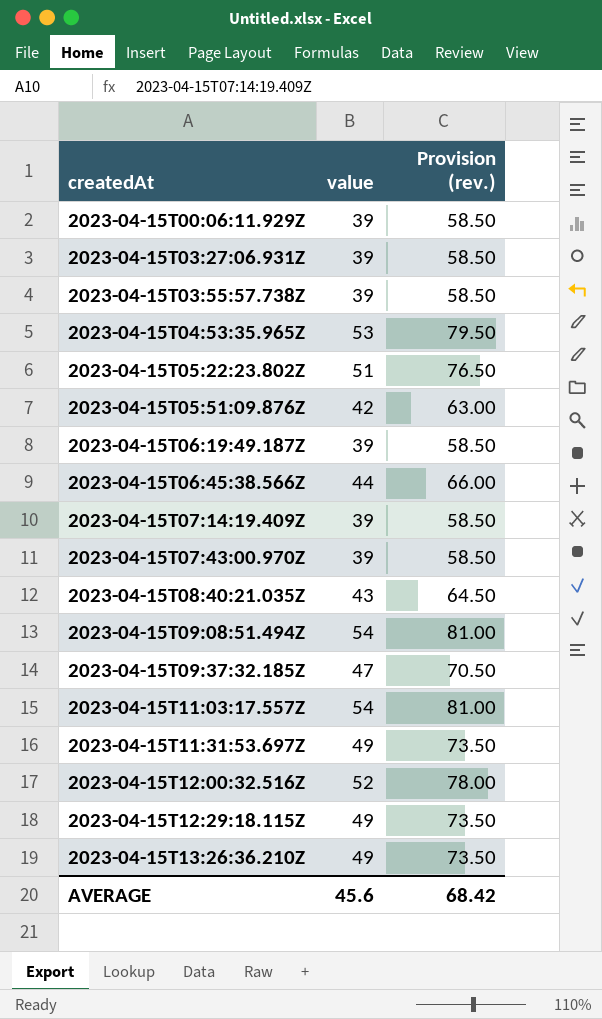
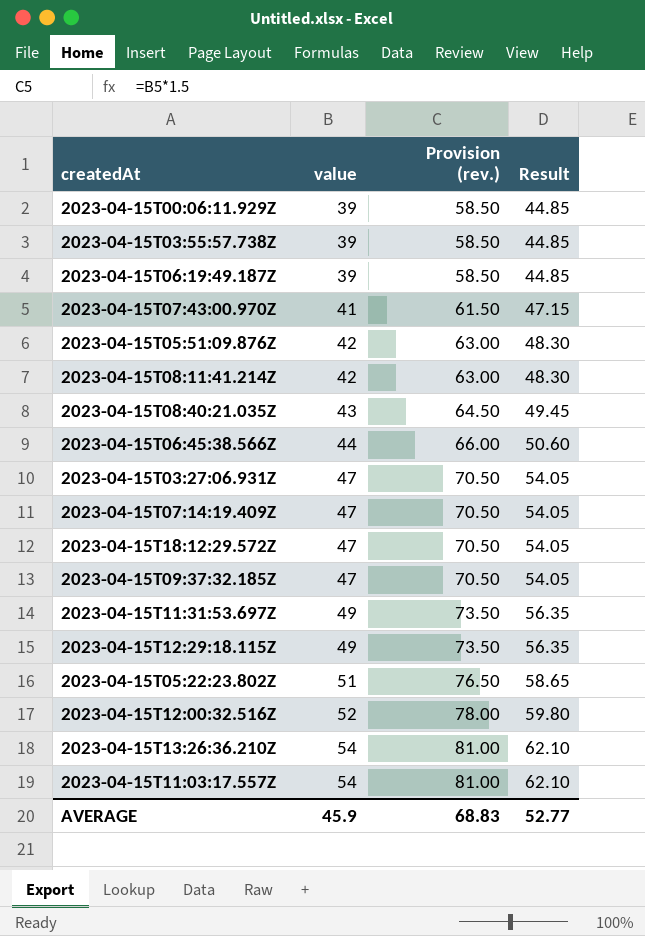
row order: createdAt ascending -> value ascending
column Result | formula: none -> [value] * 1.15
row 2023-04-15T04:53:35.965Z: 53 | 79.50 -> none
row 2023-04-15T09:08:51.494Z: 54 | 81.00 -> none
2023-04-15T07:43:00.970Z | value: 39 -> 41
2023-04-15T07:43:00.970Z | Provision (rev.): 58.50 -> 61.50
row 2023-04-15T08:11:41.214Z: none -> 42 | 63.00 | 48.30
2023-04-15T03:27:06.931Z | value: 39 -> 47
2023-04-15T03:27:06.931Z | Provision (rev.): 58.50 -> 70.50
2023-04-15T07:14:19.409Z | value: 39 -> 47
2023-04-15T07:14:19.409Z | Provision (rev.): 58.50 -> 70.50
row 2023-04-15T18:12:29.572Z: none -> 47 | 70.50 | 54.05
2023-04-15T13:26:36.210Z | value: 49 -> 54
2023-04-15T13:26:36.210Z | Provision (rev.): 73.50 -> 81.00
AVERAGE | value: 45.6 -> 45.9
AVERAGE | Provision (rev.): 68.42 -> 68.83

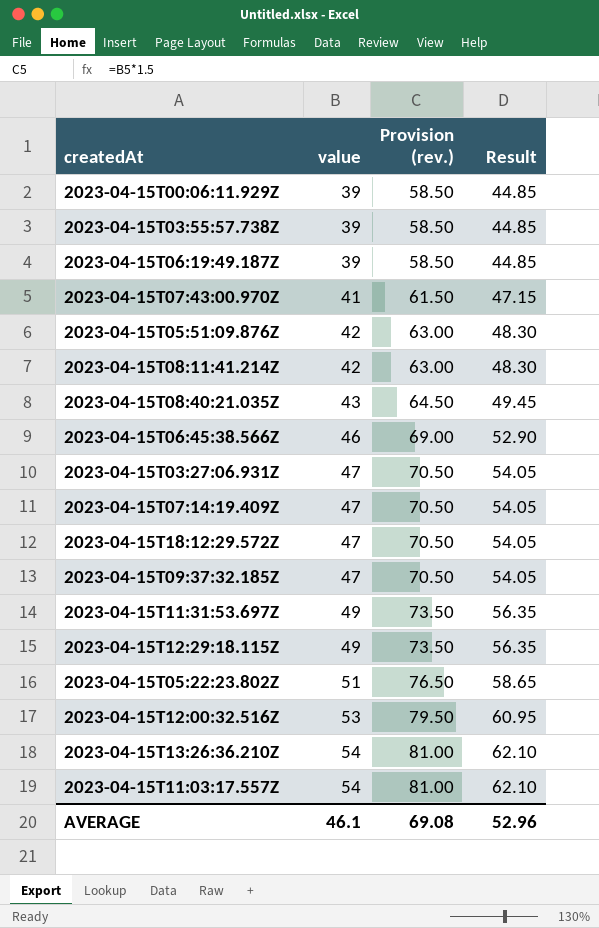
2023-04-15T06:45:38.566Z | value: 44 -> 46
2023-04-15T06:45:38.566Z | Provision (rev.): 66.00 -> 69.00
2023-04-15T06:45:38.566Z | Result: 50.60 -> 52.90
2023-04-15T12:00:32.516Z | value: 52 -> 53
2023-04-15T12:00:32.516Z | Provision (rev.): 78.00 -> 79.50
2023-04-15T12:00:32.516Z | Result: 59.80 -> 60.95
AVERAGE | value: 45.9 -> 46.1
AVERAGE | Provision (rev.): 68.83 -> 69.08
AVERAGE | Result: 52.77 -> 52.96

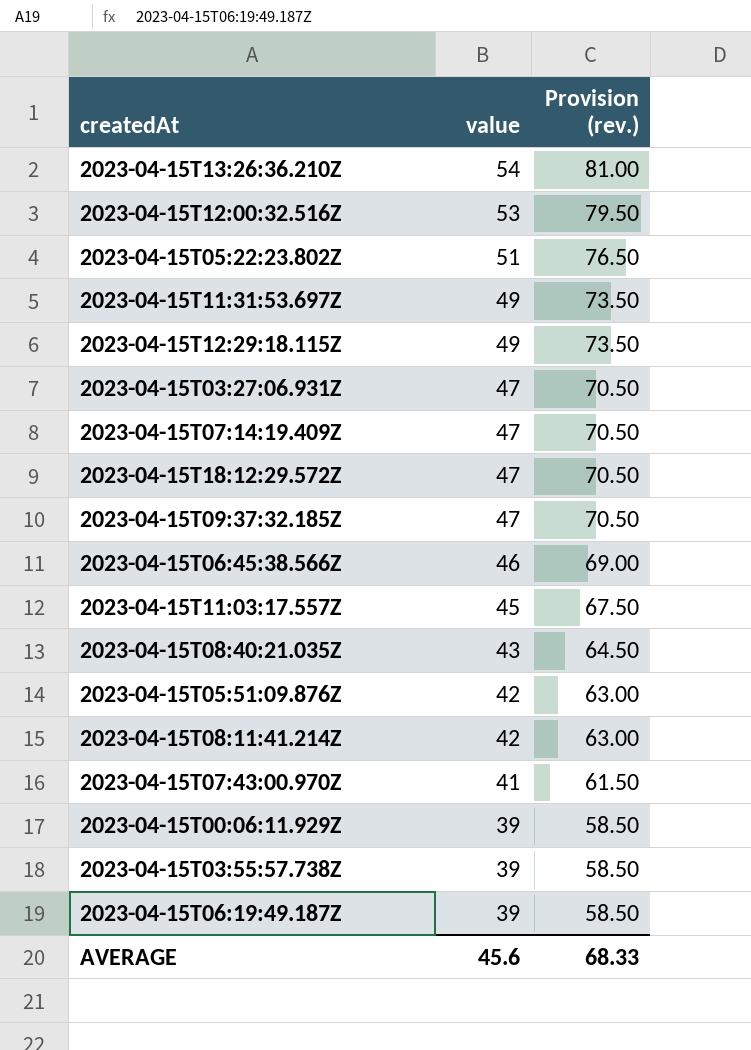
row order: value ascending -> value descending
column Result | formula: [value] * 1.15 -> none
2023-04-15T11:03:17.557Z | value: 54 -> 45
2023-04-15T11:03:17.557Z | Provision (rev.): 81.00 -> 67.50
AVERAGE | value: 46.1 -> 45.6
AVERAGE | Provision (rev.): 69.08 -> 68.33

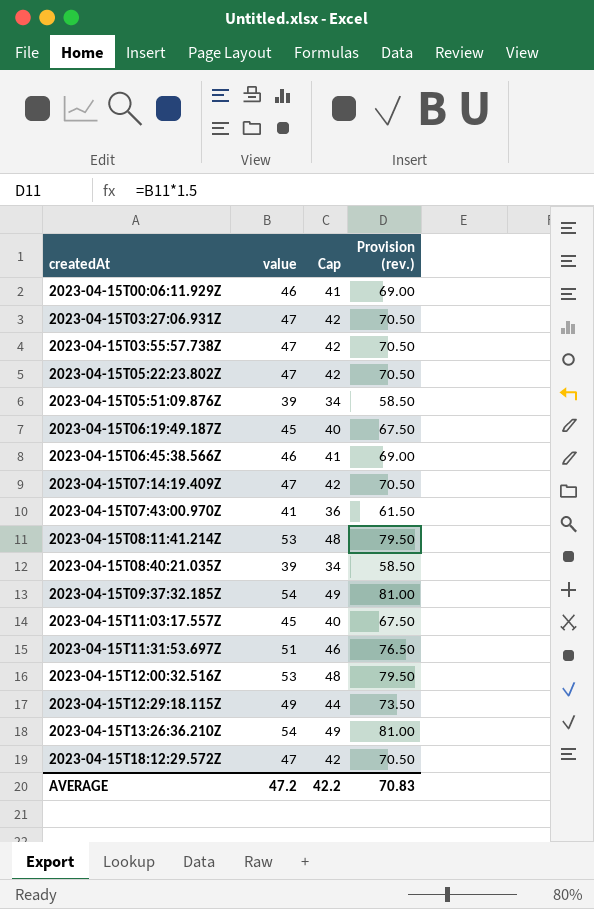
row order: value descending -> createdAt ascending
column Cap | formula: none -> [value] - 5
2023-04-15T00:06:11.929Z | value: 39 -> 46
2023-04-15T00:06:11.929Z | Provision (rev.): 58.50 -> 69.00
2023-04-15T03:55:57.738Z | value: 39 -> 47
2023-04-15T03:55:57.738Z | Provision (rev.): 58.50 -> 70.50
2023-04-15T05:22:23.802Z | value: 51 -> 47
2023-04-15T05:22:23.802Z | Provision (rev.): 76.50 -> 70.50
2023-04-15T05:51:09.876Z | value: 42 -> 39
2023-04-15T05:51:09.876Z | Provision (rev.): 63.00 -> 58.50
2023-04-15T06:19:49.187Z | value: 39 -> 45
2023-04-15T06:19:49.187Z | Provision (rev.): 58.50 -> 67.50
2023-04-15T08:11:41.214Z | value: 42 -> 53
2023-04-15T08:11:41.214Z | Provision (rev.): 63.00 -> 79.50
2023-04-15T08:40:21.035Z | value: 43 -> 39
2023-04-15T08:40:21.035Z | Provision (rev.): 64.50 -> 58.50
2023-04-15T09:37:32.185Z | value: 47 -> 54
2023-04-15T09:37:32.185Z | Provision (rev.): 70.50 -> 81.00
2023-04-15T11:31:53.697Z | value: 49 -> 51
2023-04-15T11:31:53.697Z | Provision (rev.): 73.50 -> 76.50
AVERAGE | value: 45.6 -> 47.2
AVERAGE | Provision (rev.): 68.33 -> 70.83

